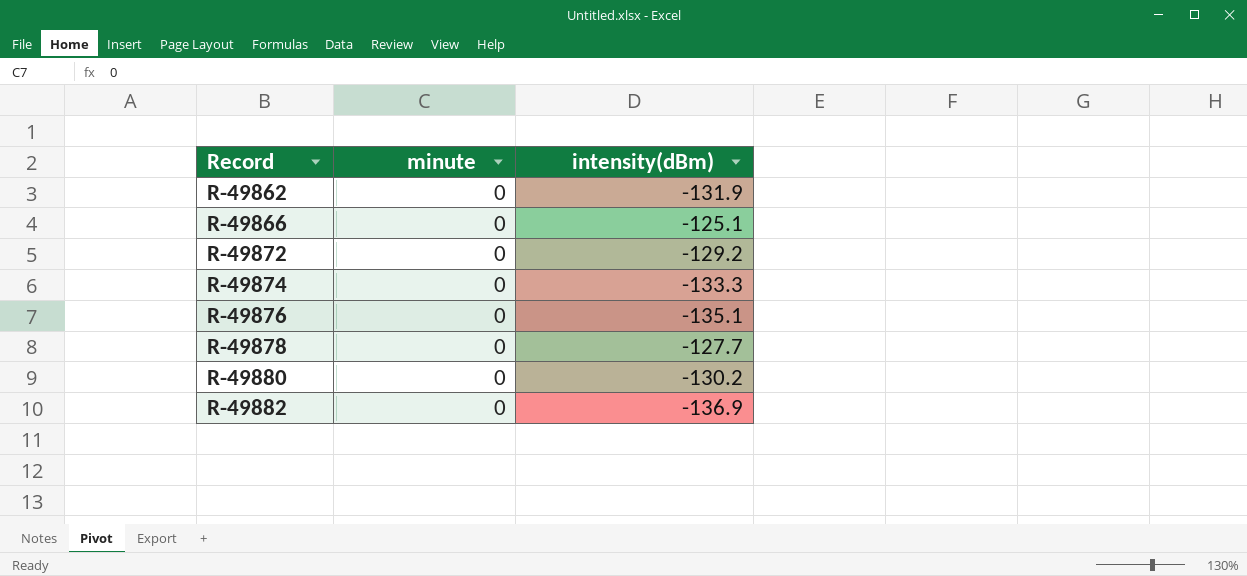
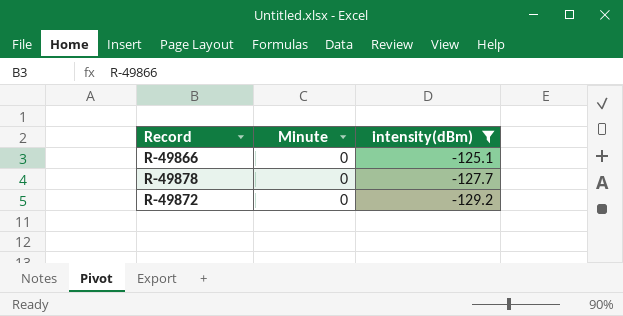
filter: none -> intensity(dBm) >= -129.2
row order: Record ascending -> intensity(dBm) descending
column name: minute -> Minute

